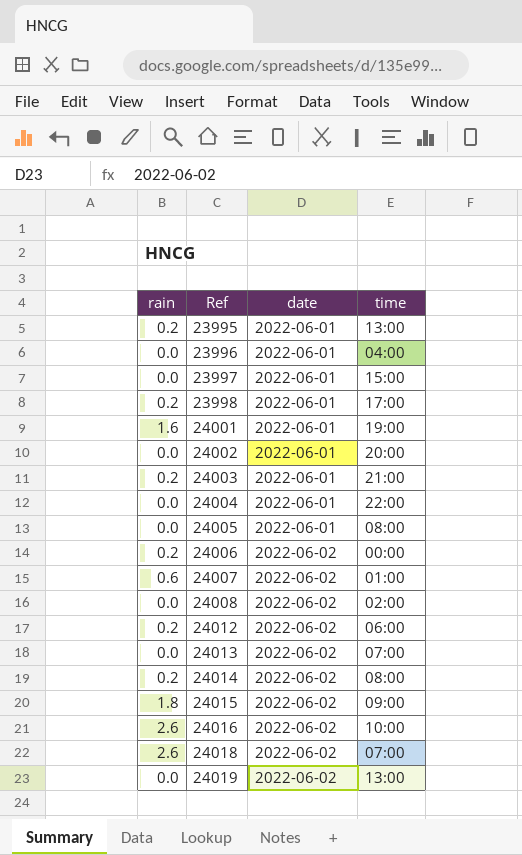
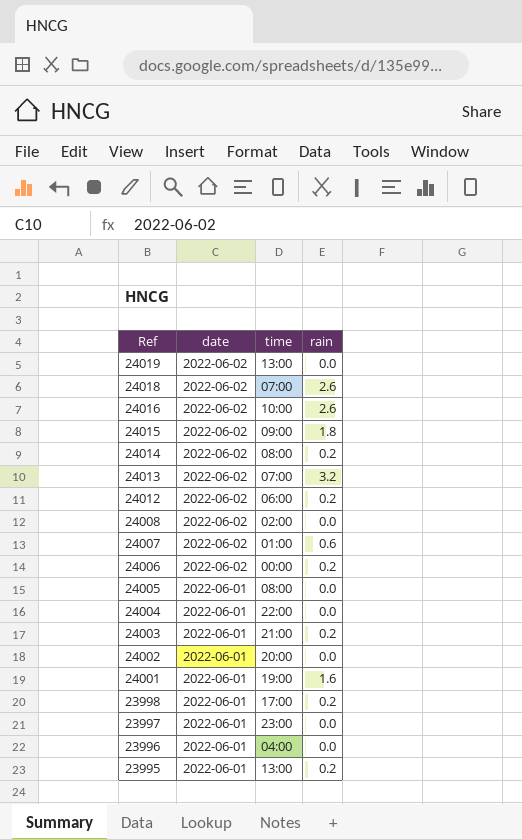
row order: Ref ascending -> Ref descending
column rain | position: 1 -> 4
24013 | rain: 0.0 -> 3.2
23997 | time: 15:00 -> 23:00

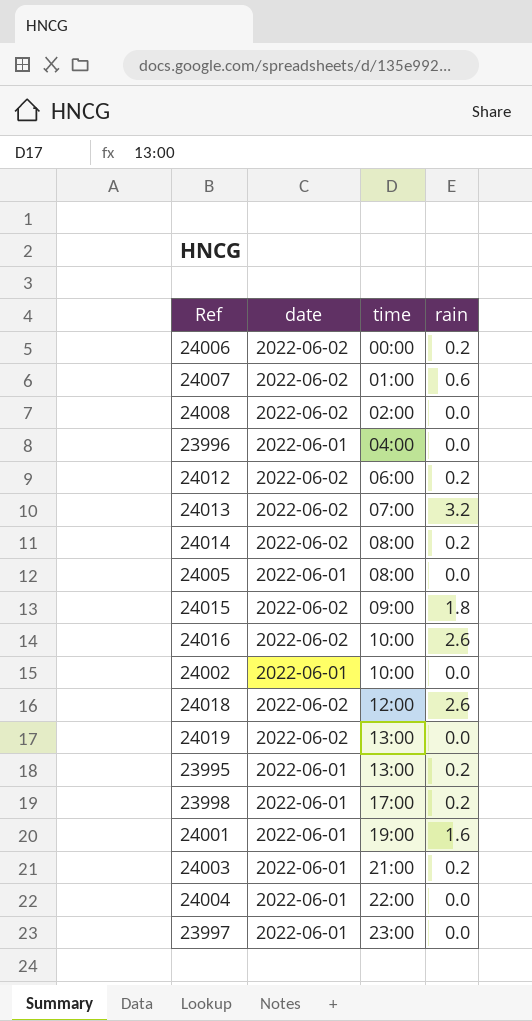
row order: Ref descending -> time ascending
24002 | time: 20:00 -> 10:00
24018 | time: 07:00 -> 12:00

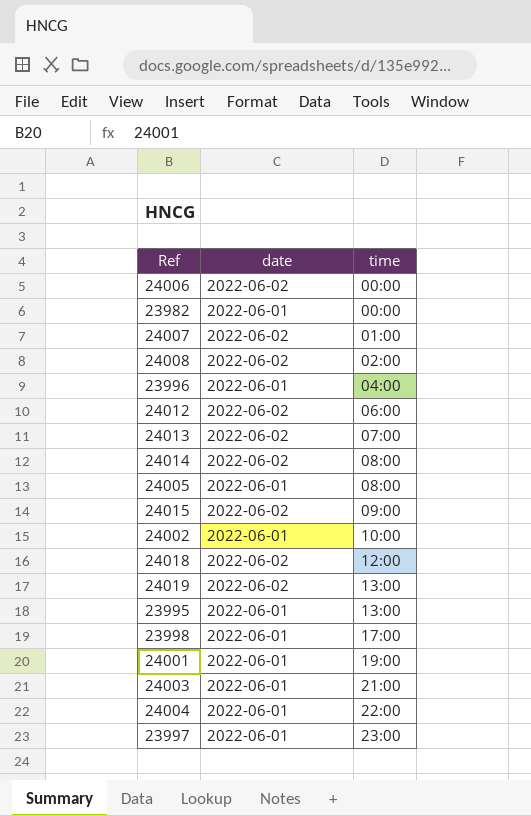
column rain | position: 4 -> none
row 24016: 2022-06-02 | 10:00 | 2.6 -> none
row 23982: none -> 2022-06-01 | 00:00

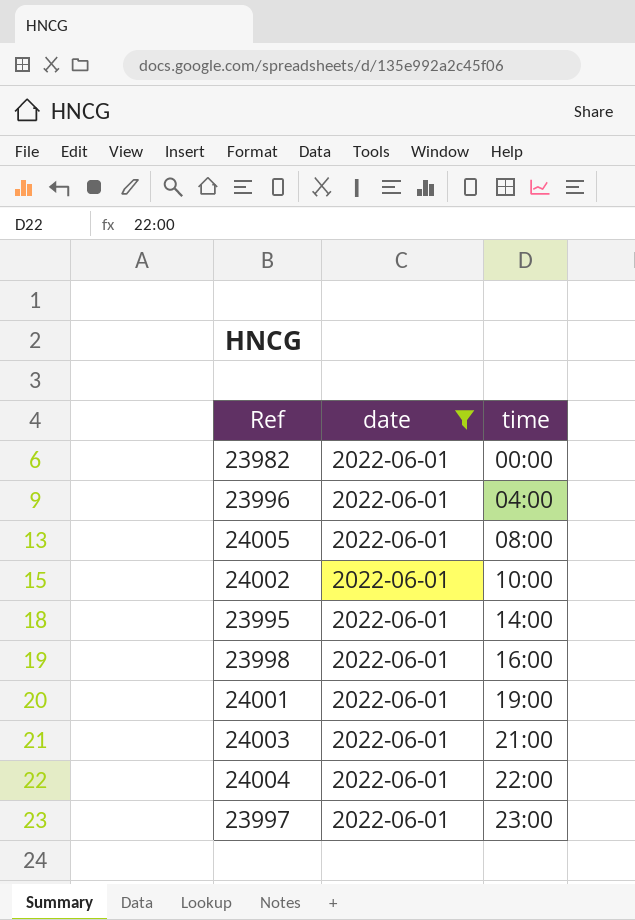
filter: none -> date = 2022-06-01
23995 | time: 13:00 -> 14:00
23998 | time: 17:00 -> 16:00

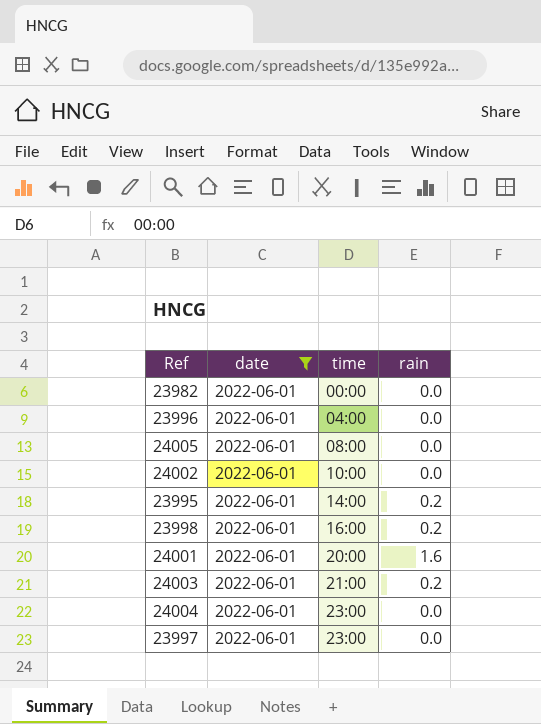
column rain | position: none -> 4
24001 | time: 19:00 -> 20:00
24004 | time: 22:00 -> 23:00

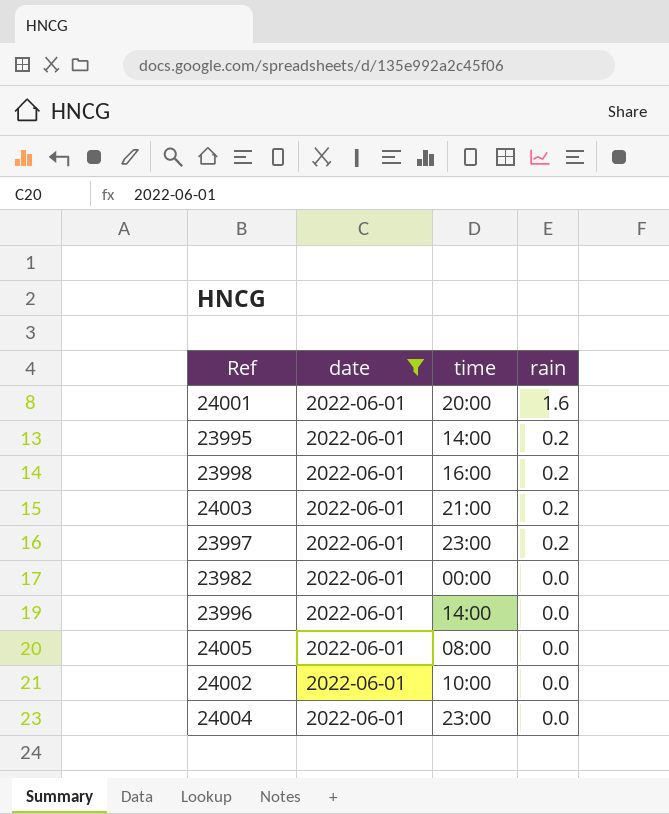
row order: time ascending -> rain descending
23997 | rain: 0.0 -> 0.2
23996 | time: 04:00 -> 14:00

